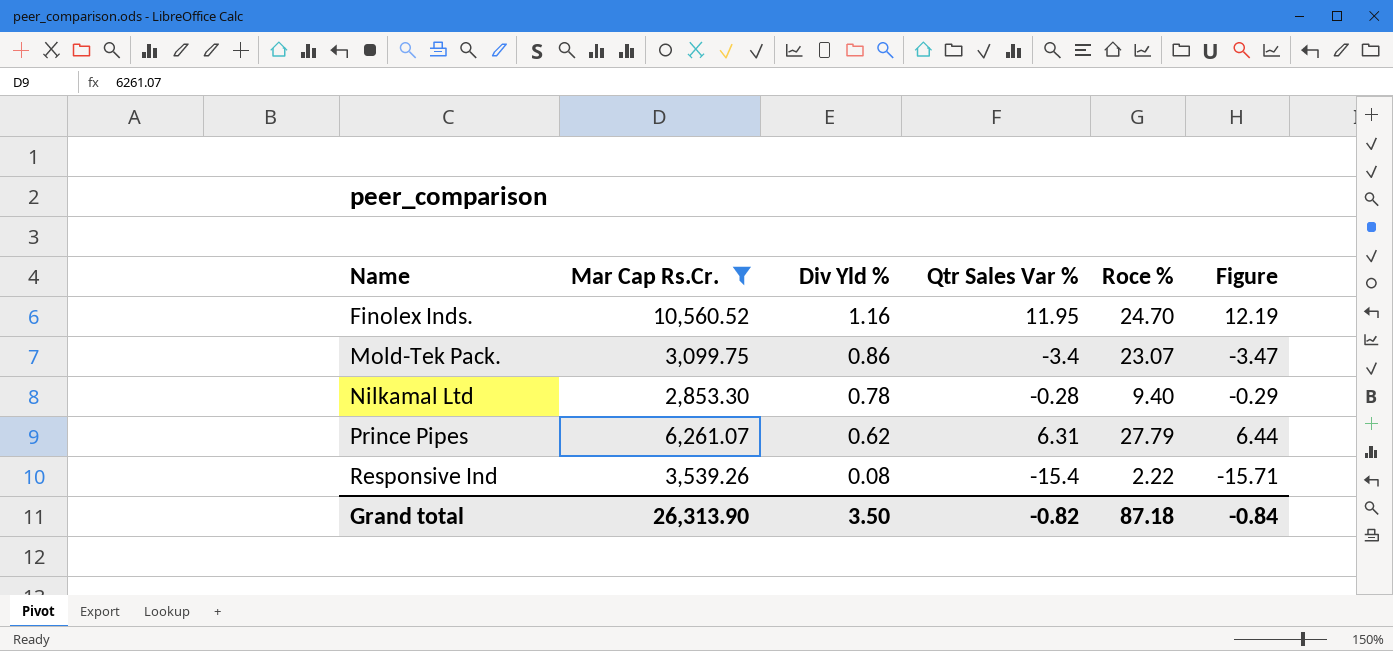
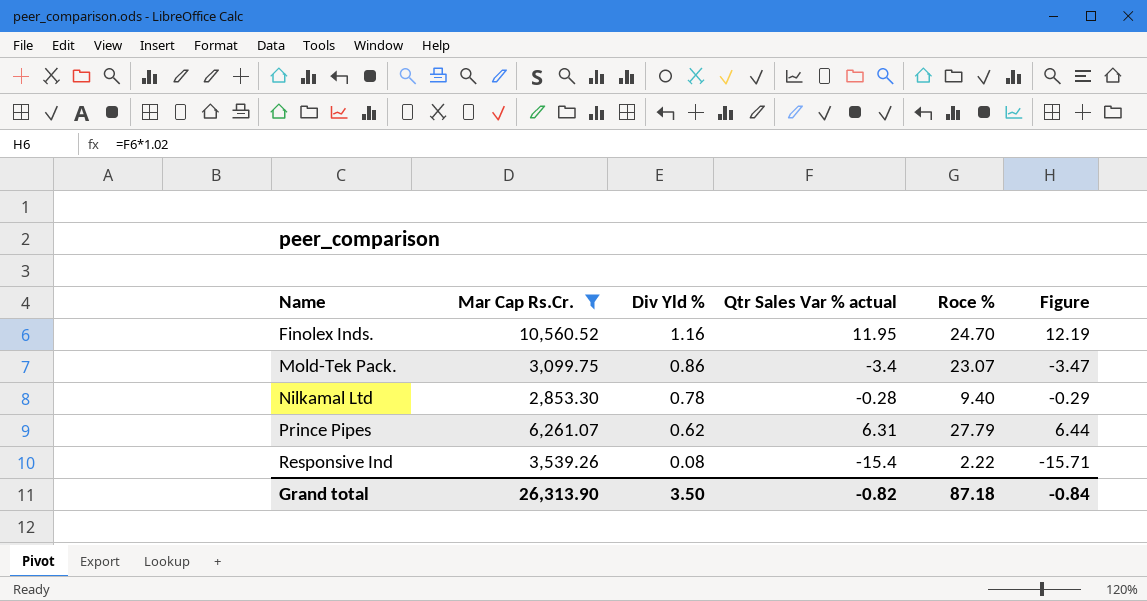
column name: Qtr Sales Var % -> Qtr Sales Var % actual

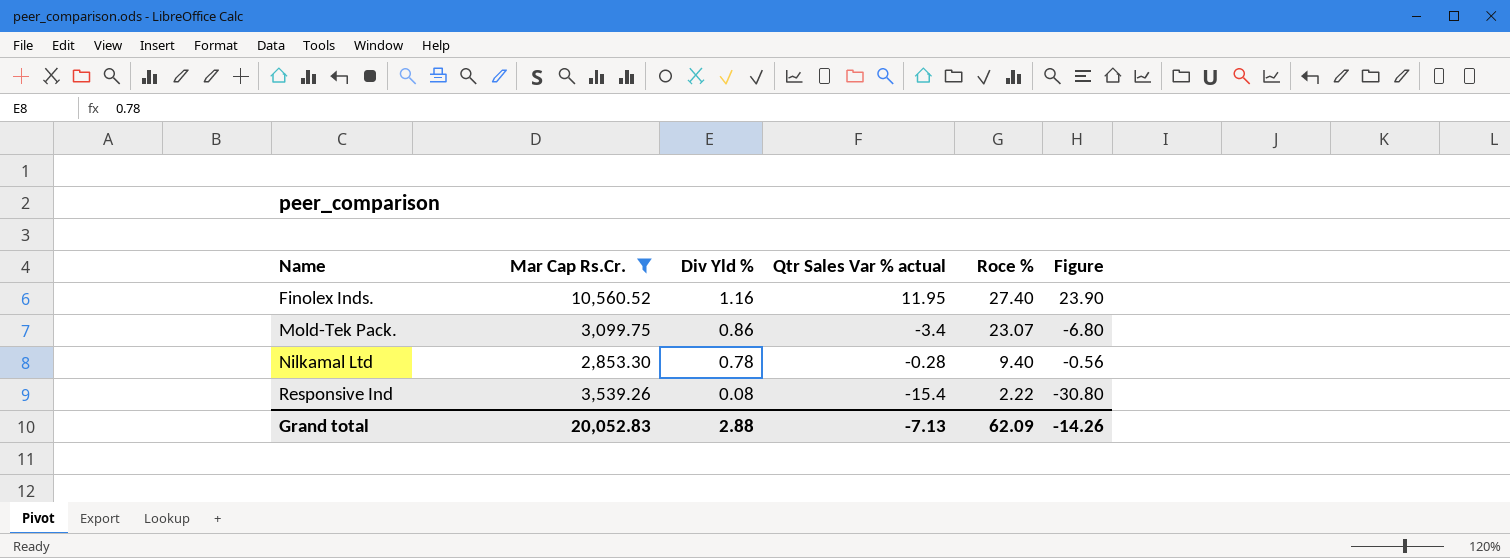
column Figure | formula: [Qtr Sales Var % actual] * 1.02 -> [Qtr Sales Var % actual] * 2
row Prince Pipes: 6,261.07 | 0.62 | 6.31 | 27.79 | 6.44 -> none
Finolex Inds. | Roce %: 24.70 -> 27.40
Grand total | Mar Cap Rs.Cr.: 26,313.90 -> 20,052.83
Grand total | Div Yld %: 3.50 -> 2.88
Grand total | Qtr Sales Var % actual: -0.82 -> -7.13
Grand total | Roce %: 87.18 -> 62.09
Grand total | Figure: -0.84 -> -14.26

